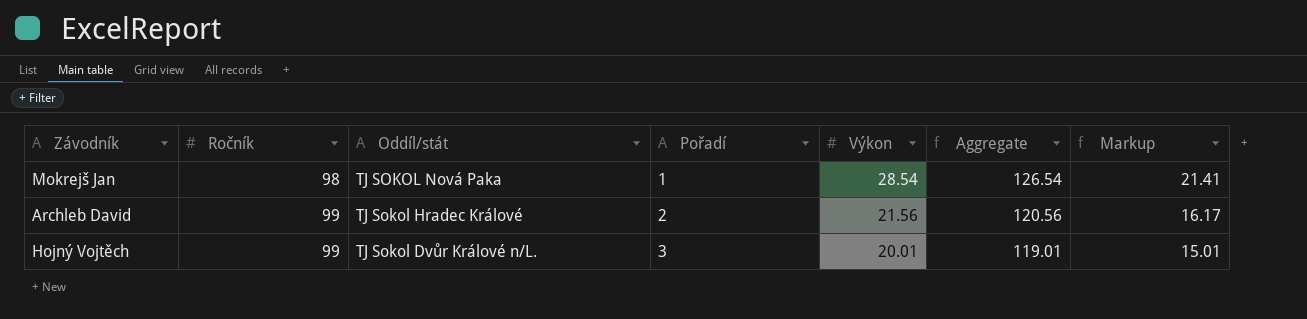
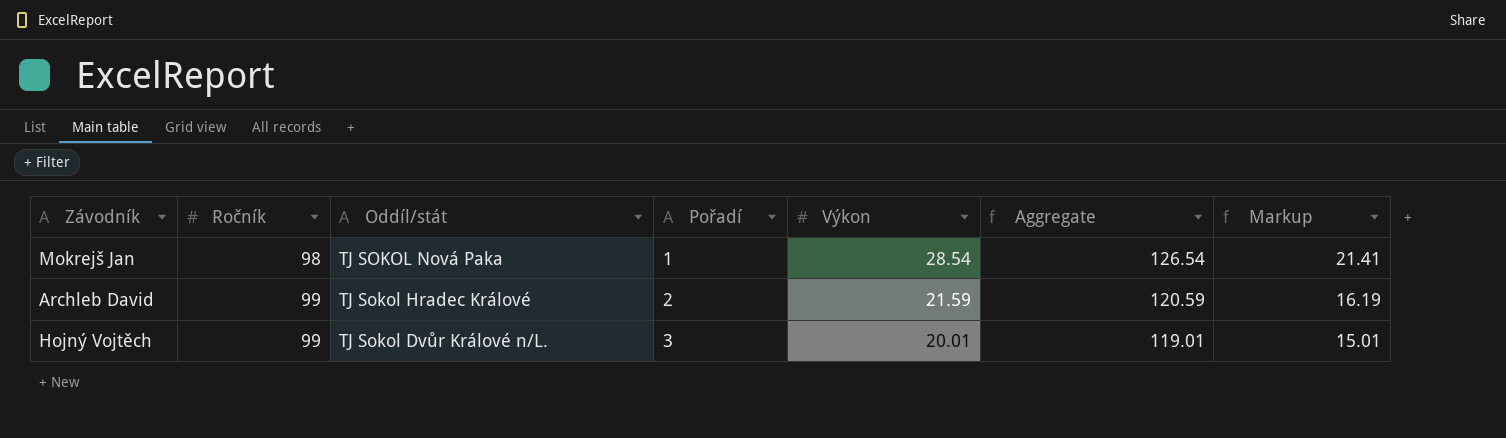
Archleb David | Výkon: 21.56 -> 21.59
Archleb David | Aggregate: 120.56 -> 120.59
Archleb David | Markup: 16.17 -> 16.19

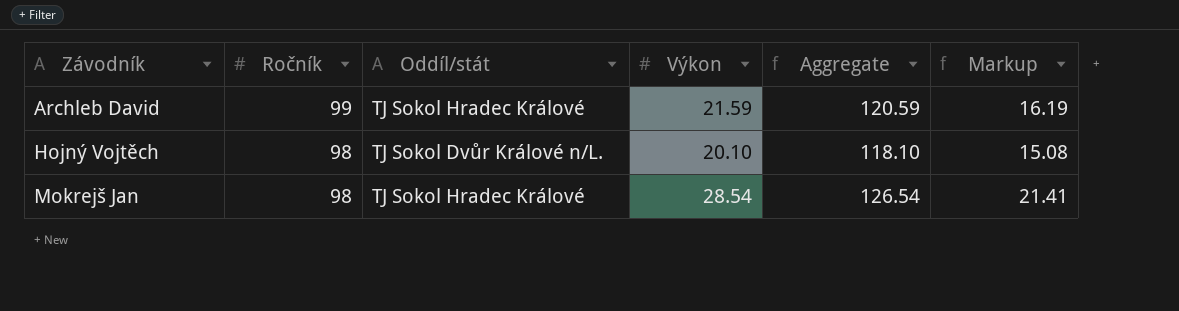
row order: Ročník ascending -> Závodník ascending
column Pořadí | position: 4 -> none
Hojný Vojtěch | Ročník: 99 -> 98
Hojný Vojtěch | Výkon: 20.01 -> 20.10
Hojný Vojtěch | Aggregate: 119.01 -> 118.10
Hojný Vojtěch | Markup: 15.01 -> 15.08
Mokrejš Jan | Oddíl/stát: TJ SOKOL Nová Paka -> TJ Sokol Hradec Králové

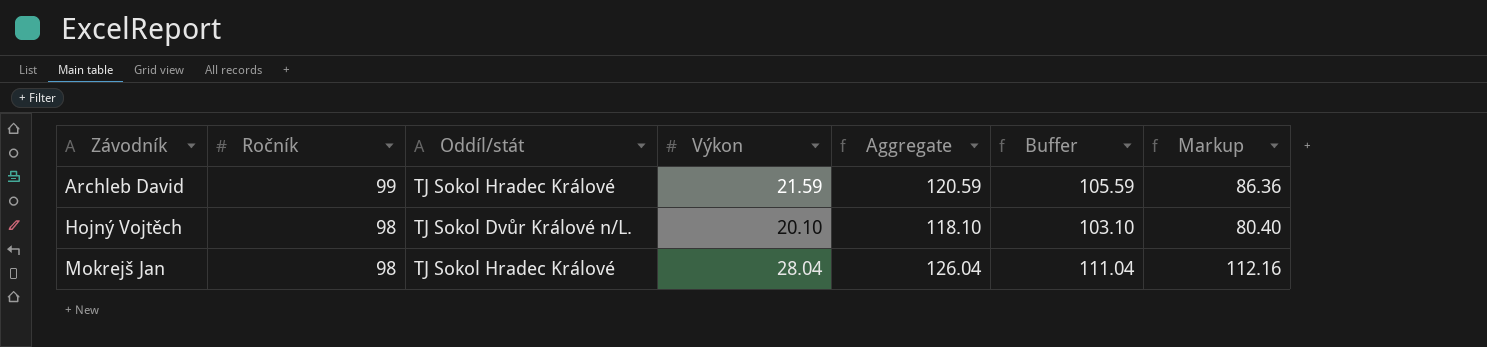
column Buffer | formula: none -> [Aggregate] - 15
column Markup | formula: [Výkon] * 0.75 -> [Výkon] * 4
Mokrejš Jan | Výkon: 28.54 -> 28.04
Mokrejš Jan | Aggregate: 126.54 -> 126.04

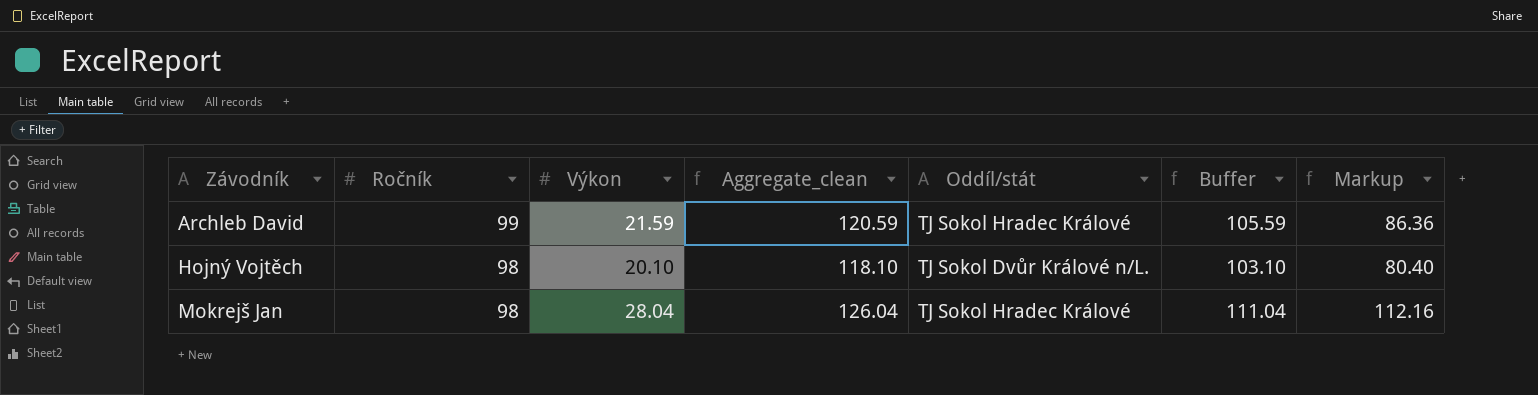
column name: Aggregate -> Aggregate_clean
column Oddíl/stát | position: 3 -> 5

